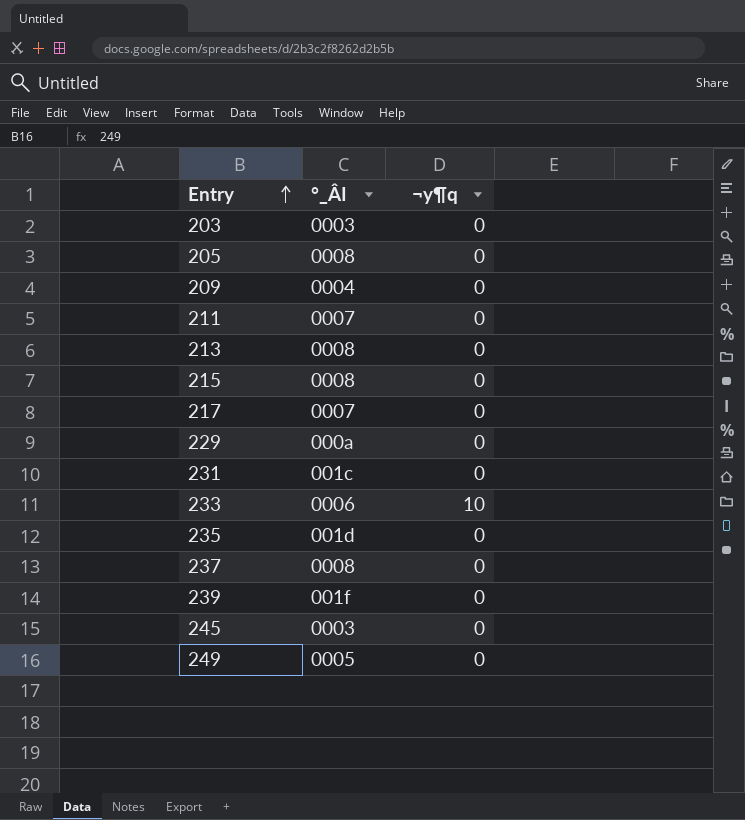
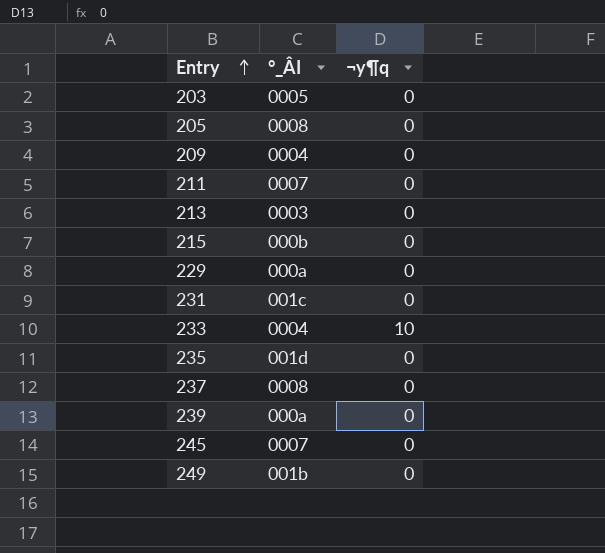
row 217: 0007 | 0 -> none
203 | °_ÂI: 0003 -> 0005
213 | °_ÂI: 0008 -> 0003
215 | °_ÂI: 0008 -> 000b
233 | °_ÂI: 0006 -> 0004
239 | °_ÂI: 001f -> 000a
245 | °_ÂI: 0003 -> 0007
249 | °_ÂI: 0005 -> 001b

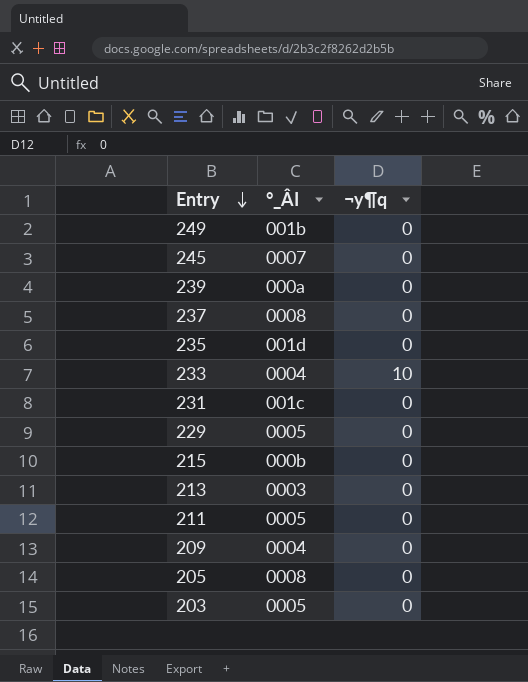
row order: Entry ascending -> Entry descending
229 | °_ÂI: 000a -> 0005
211 | °_ÂI: 0007 -> 0005

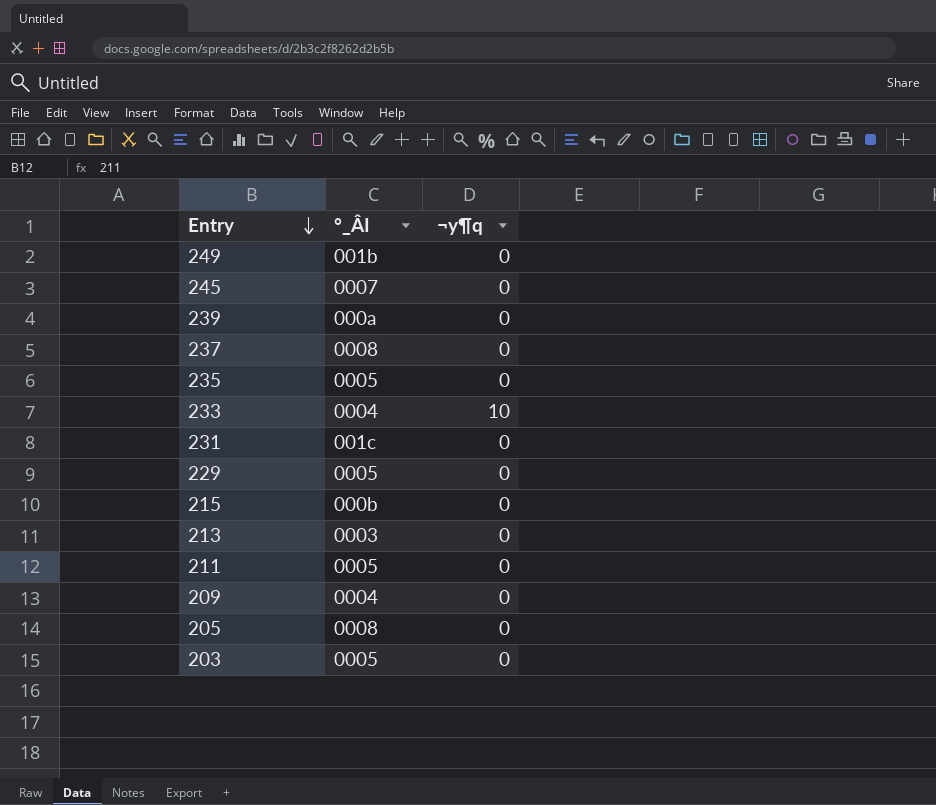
235 | °_ÂI: 001d -> 0005

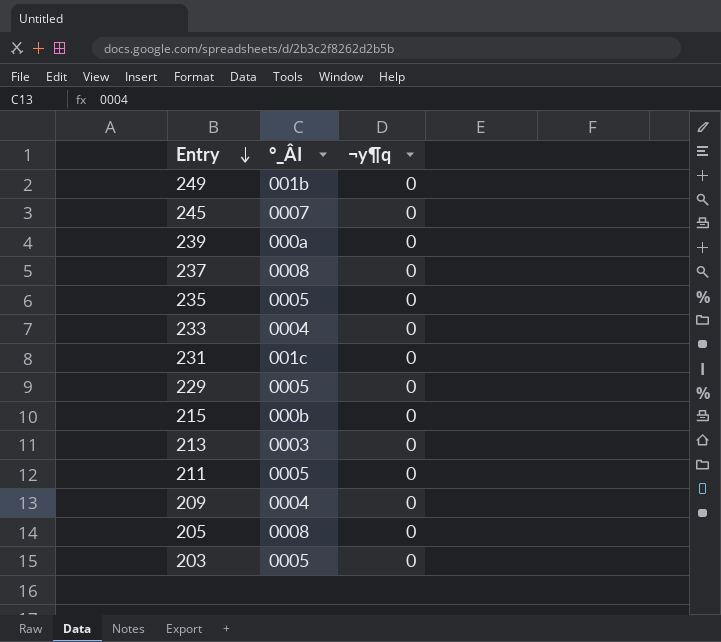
233 | ¬y¶q: 10 -> 0

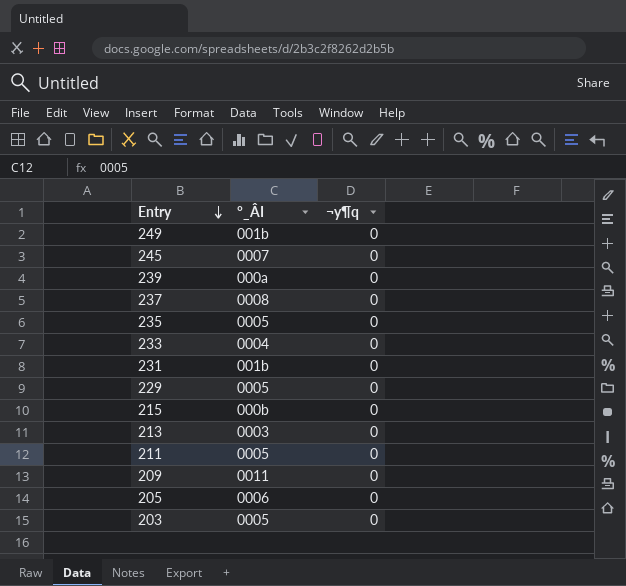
231 | °_ÂI: 001c -> 001b
209 | °_ÂI: 0004 -> 0011
205 | °_ÂI: 0008 -> 0006

